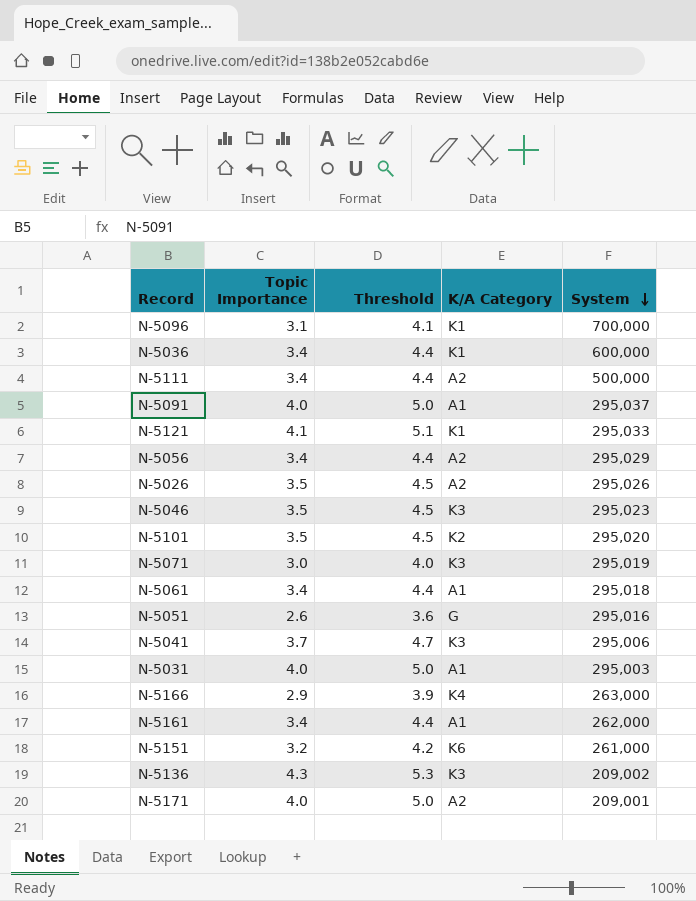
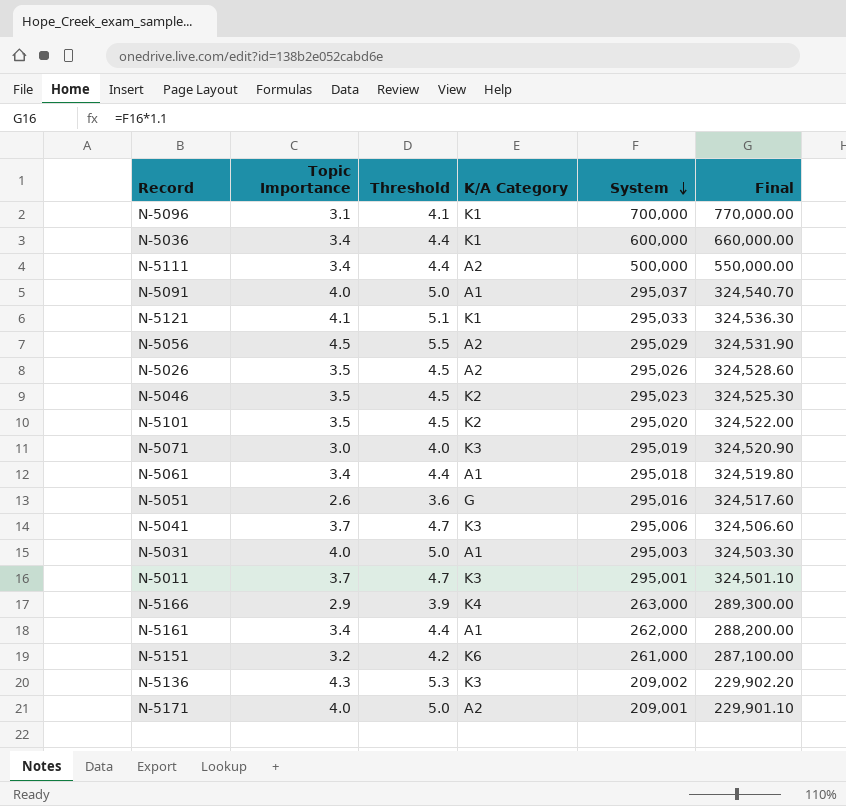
column Final | formula: none -> [System] * 1.1
N-5056 | Topic Importance: 3.4 -> 4.5
N-5056 | Threshold: 4.4 -> 5.5
N-5046 | K/A Category: K3 -> K2
row N-5011: none -> 3.7 | 4.7 | K3 | 295,001 | 324,501.10

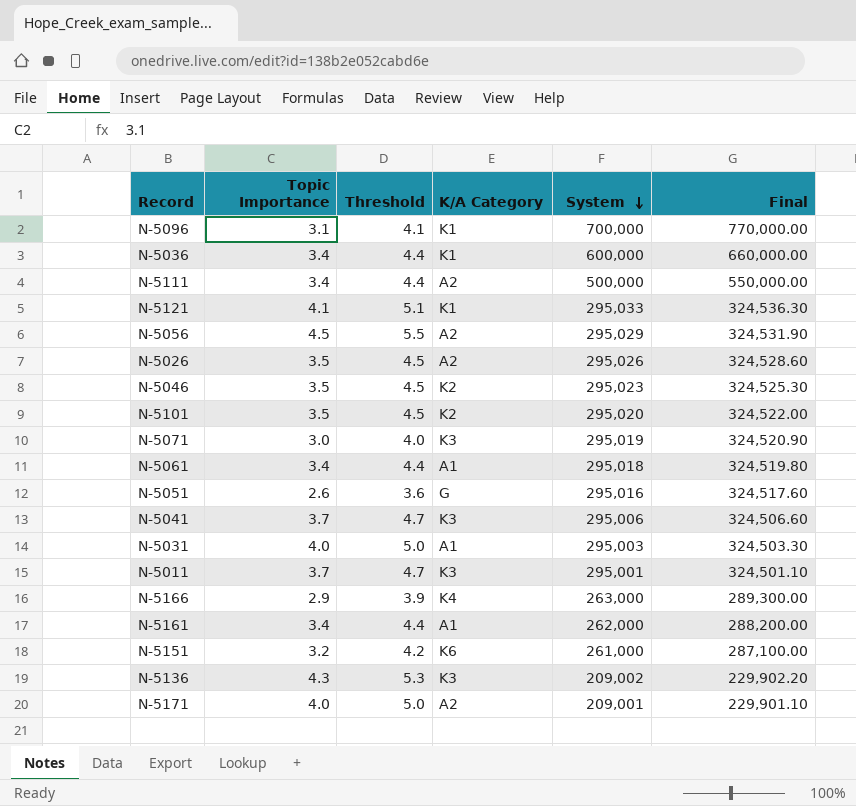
row N-5091: 4.0 | 5.0 | A1 | 295,037 | 324,540.70 -> none

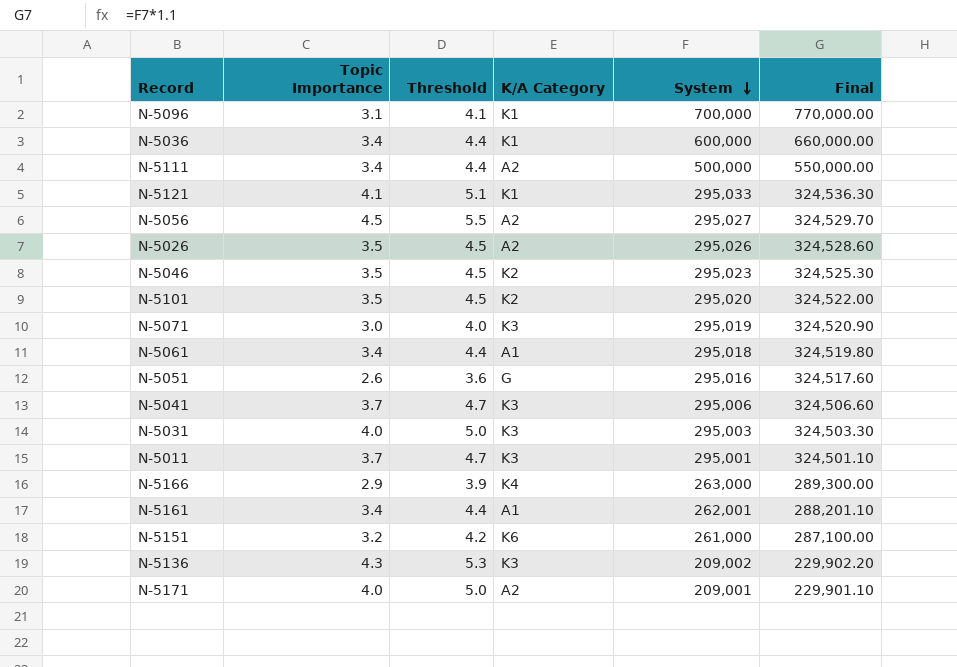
N-5056 | System: 295,029 -> 295,027
N-5056 | Final: 324,531.90 -> 324,529.70
N-5031 | K/A Category: A1 -> K3
N-5161 | System: 262,000 -> 262,001
N-5161 | Final: 288,200.00 -> 288,201.10

